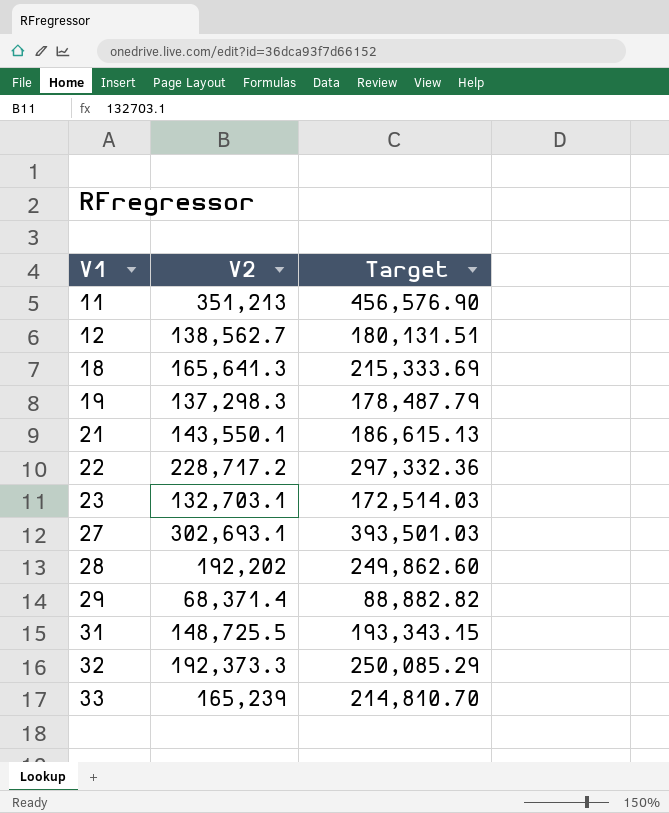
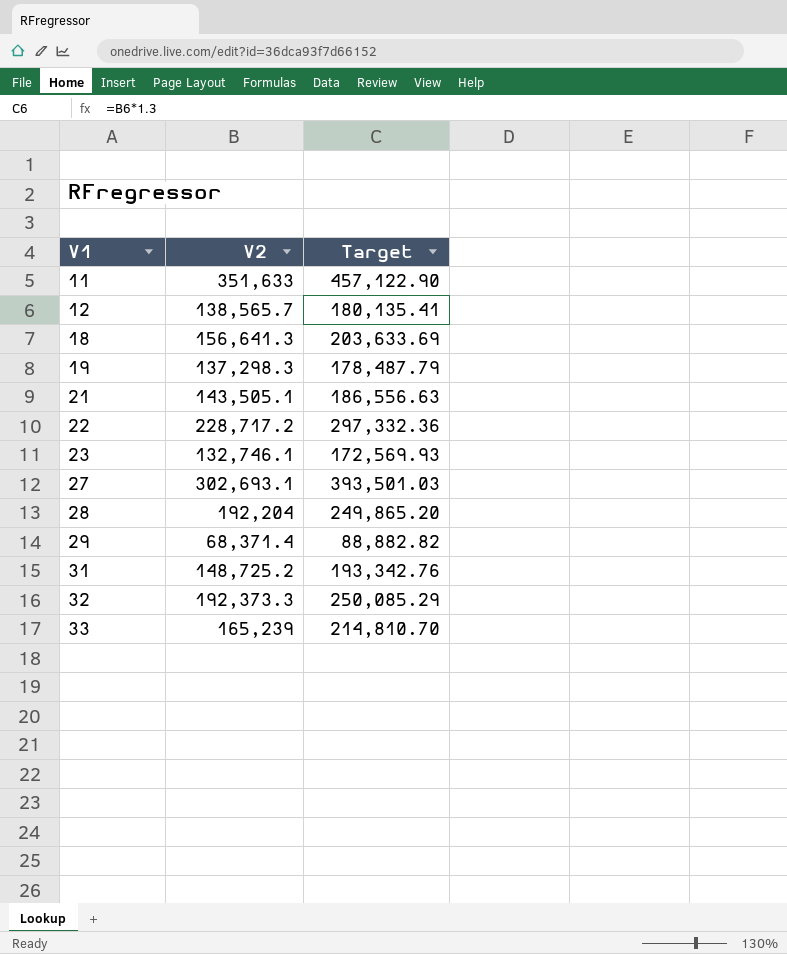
11 | V2: 351,213 -> 351,633
11 | Target: 456,576.90 -> 457,122.90
12 | V2: 138,562.7 -> 138,565.7
12 | Target: 180,131.51 -> 180,135.41
18 | V2: 165,641.3 -> 156,641.3
18 | Target: 215,333.69 -> 203,633.69
21 | V2: 143,550.1 -> 143,505.1
21 | Target: 186,615.13 -> 186,556.63
23 | V2: 132,703.1 -> 132,746.1
23 | Target: 172,514.03 -> 172,569.93
28 | V2: 192,202 -> 192,204
28 | Target: 249,862.60 -> 249,865.20
31 | V2: 148,725.5 -> 148,725.2
31 | Target: 193,343.15 -> 193,342.76

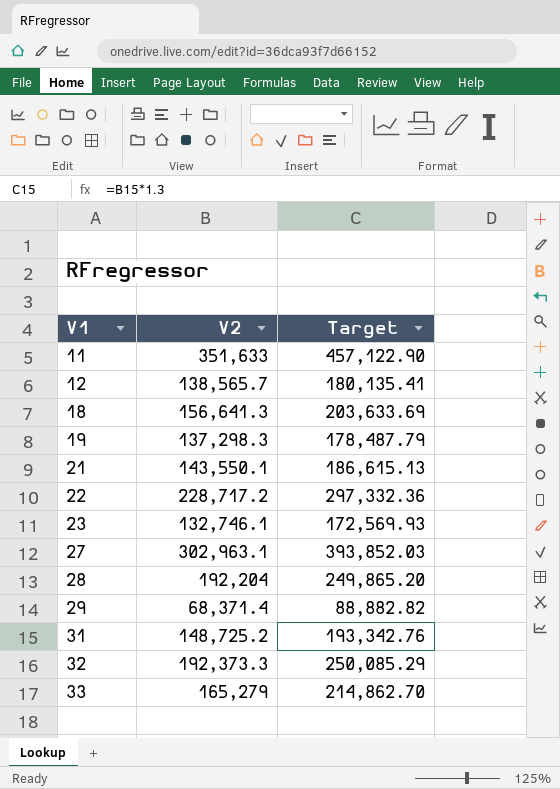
21 | V2: 143,505.1 -> 143,550.1
21 | Target: 186,556.63 -> 186,615.13
27 | V2: 302,693.1 -> 302,963.1
27 | Target: 393,501.03 -> 393,852.03
33 | V2: 165,239 -> 165,279
33 | Target: 214,810.70 -> 214,862.70

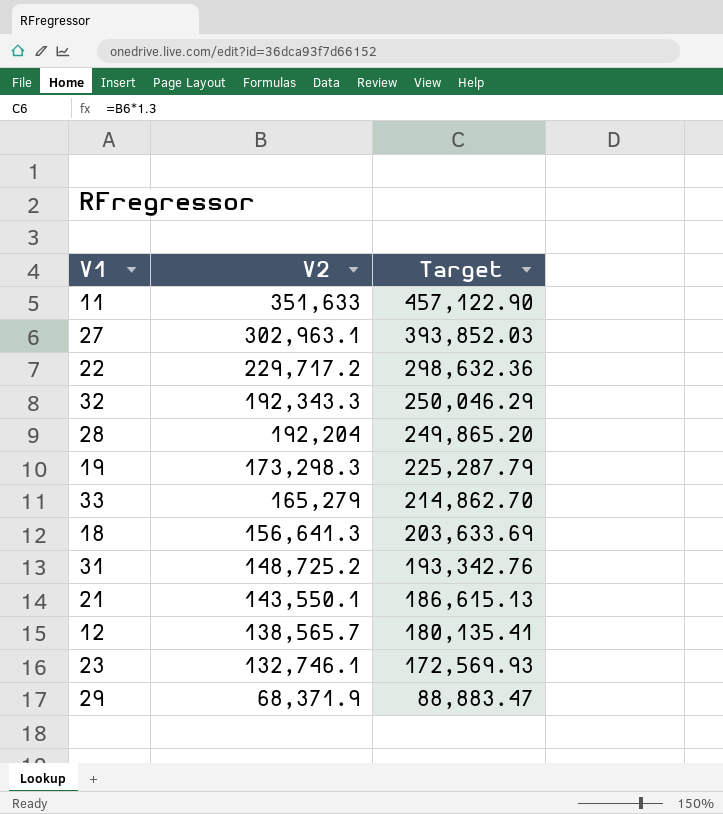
row order: V1 ascending -> V2 descending
22 | V2: 228,717.2 -> 229,717.2
22 | Target: 297,332.36 -> 298,632.36
32 | V2: 192,373.3 -> 192,343.3
32 | Target: 250,085.29 -> 250,046.29
19 | V2: 137,298.3 -> 173,298.3
19 | Target: 178,487.79 -> 225,287.79
29 | V2: 68,371.4 -> 68,371.9
29 | Target: 88,882.82 -> 88,883.47

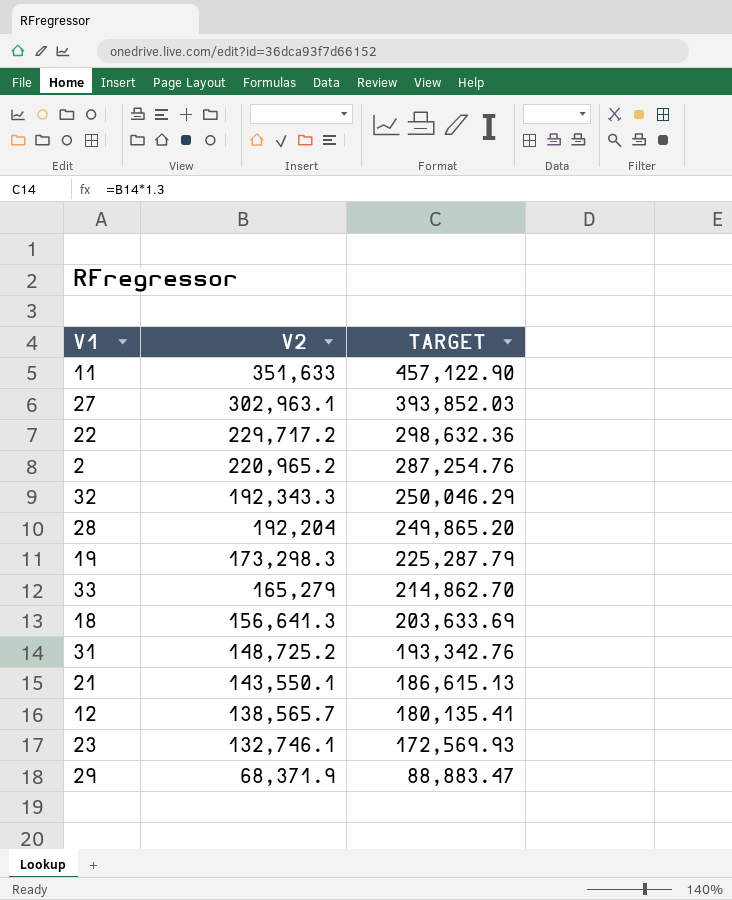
column name: Target -> TARGET
row 2: none -> 220,965.2 | 287,254.76

